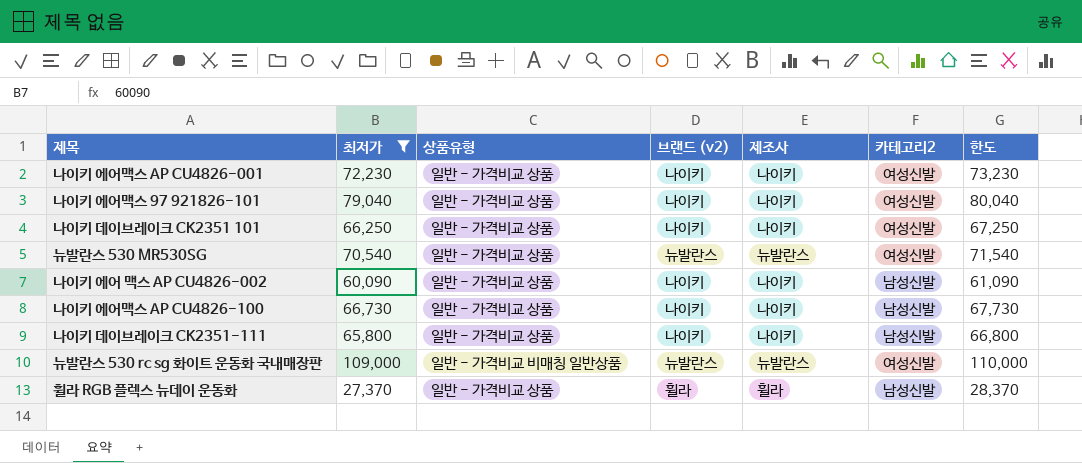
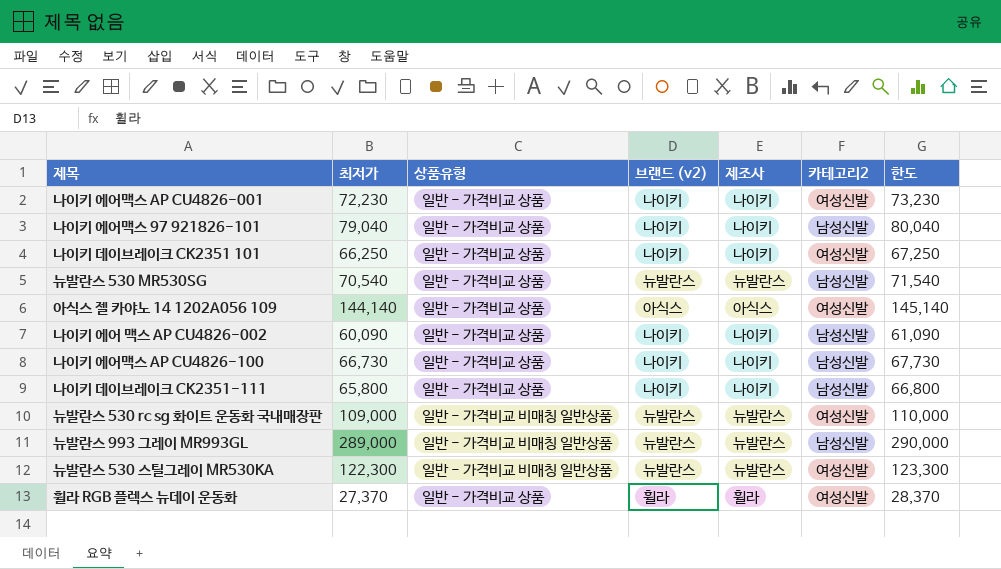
filter: 최저가 <= 109,000 -> none
나이키 에어맥스 97 921826-101 | 카테고리2: 여성신발 -> 남성신발
뉴발란스 530 MR530SG | 카테고리2: 여성신발 -> 남성신발
휠라 RGB 플렉스 뉴데이 운동화 | 카테고리2: 남성신발 -> 여성신발

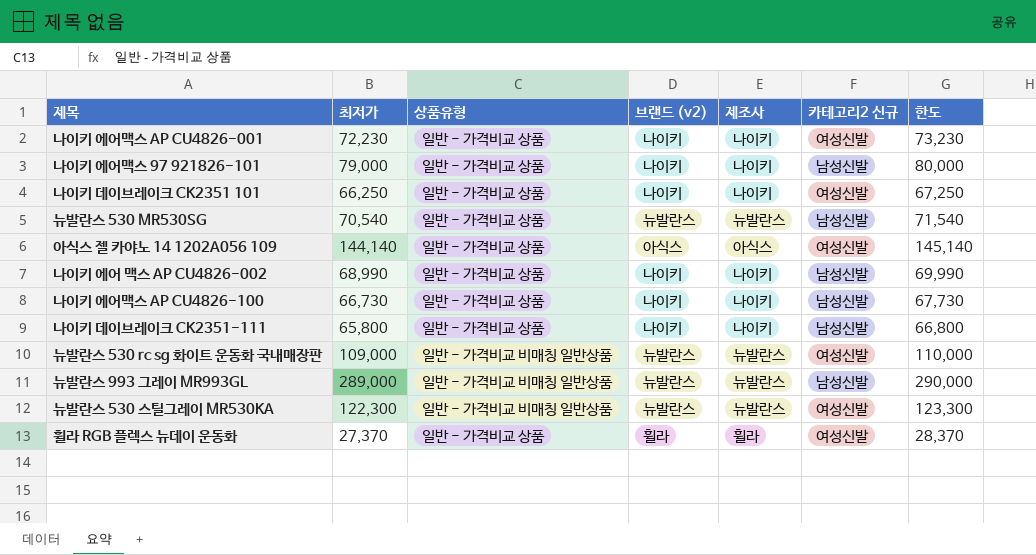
column name: 카테고리2 -> 카테고리2 신규
나이키 에어맥스 97 921826-101 | 최저가: 79,040 -> 79,000
나이키 에어맥스 97 921826-101 | 한도: 80,040 -> 80,000
나이키 에어 맥스 AP CU4826-002 | 최저가: 60,090 -> 68,990
나이키 에어 맥스 AP CU4826-002 | 한도: 61,090 -> 69,990

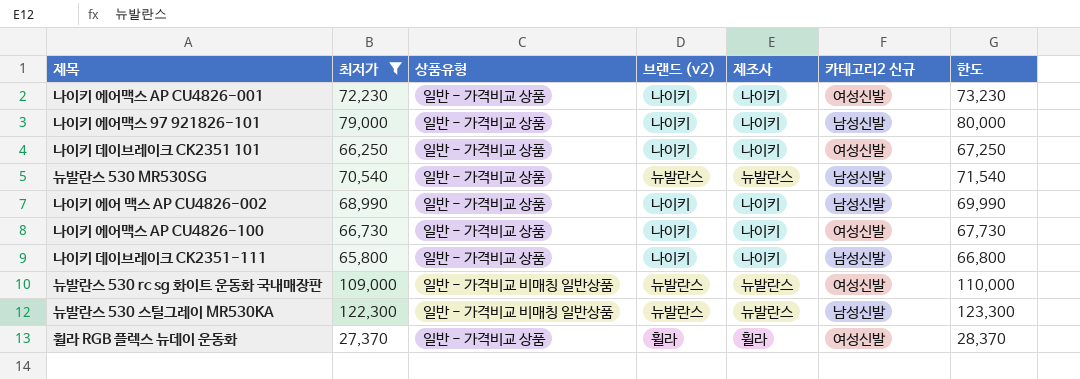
filter: none -> 최저가 <= 122,300
나이키 에어맥스 AP CU4826-100 | 카테고리2 신규: 남성신발 -> 여성신발
뉴발란스 530 스틸그레이 MR530KA | 카테고리2 신규: 여성신발 -> 남성신발

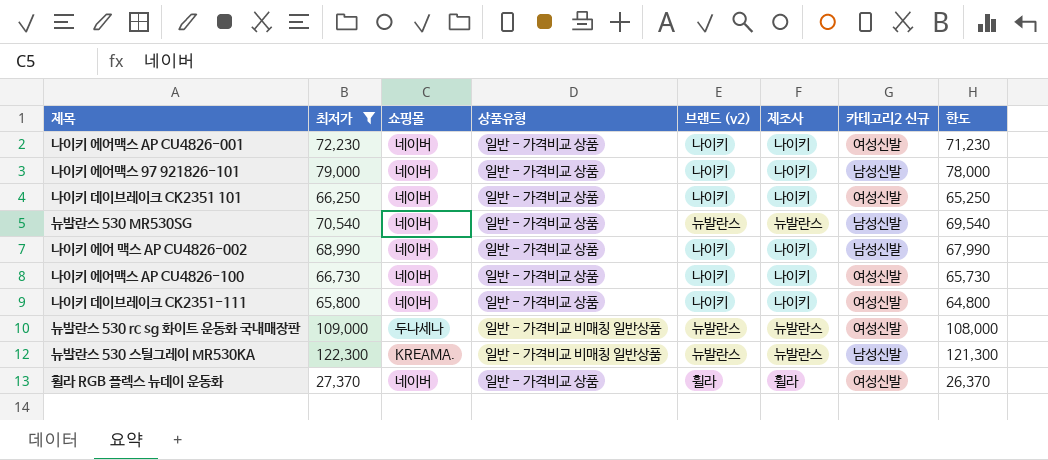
column 쇼핑몰 | position: none -> 3
column 한도 | formula: [최저가] + 1000 -> [최저가] - 1000
나이키 데이브레이크 CK2351-111 | 카테고리2 신규: 남성신발 -> 여성신발

